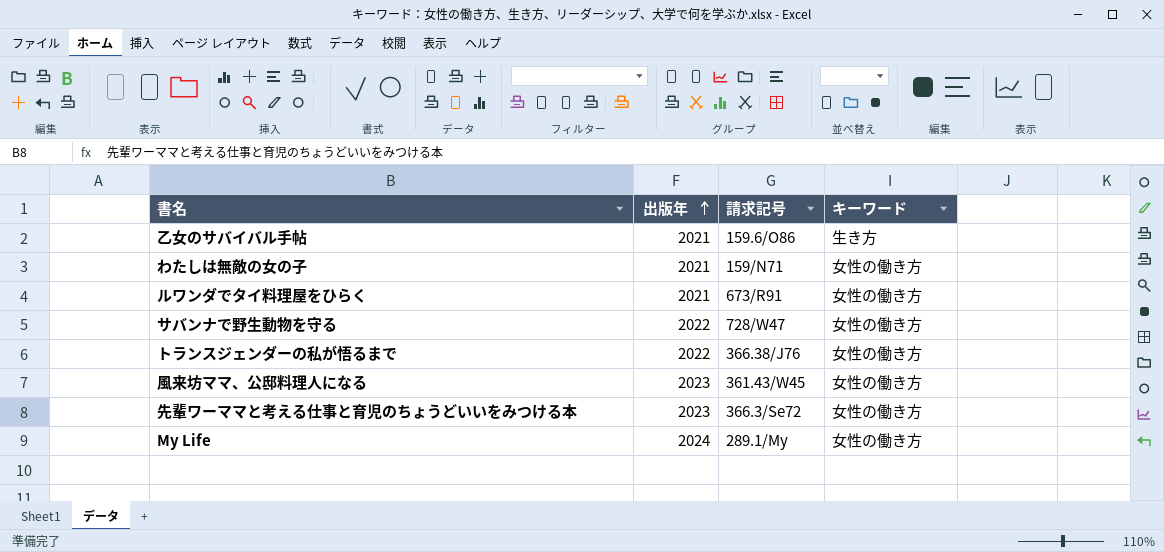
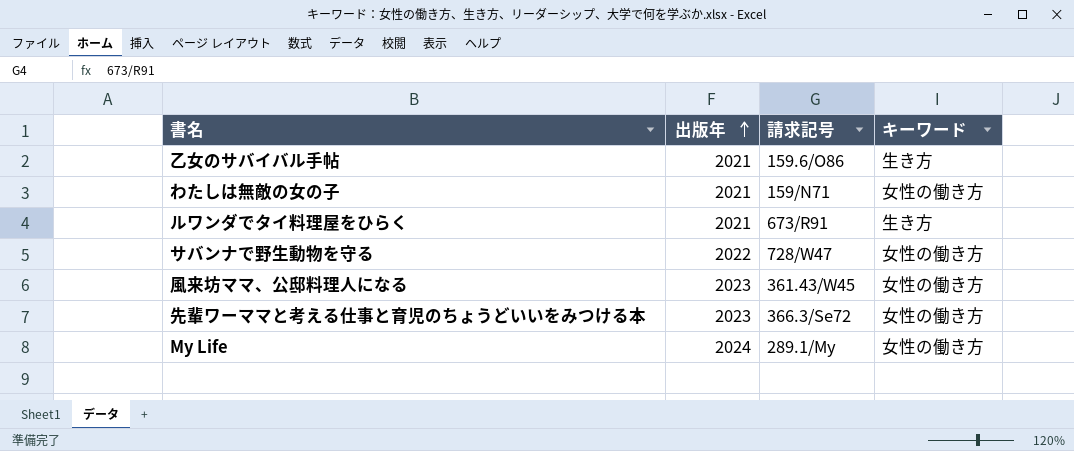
row トランスジェンダーの私が悟るまで: 2022 | 366.38/J76 | 女性の働き方 -> none
ルワンダでタイ料理屋をひらく | キーワード: 女性の働き方 -> 生き方

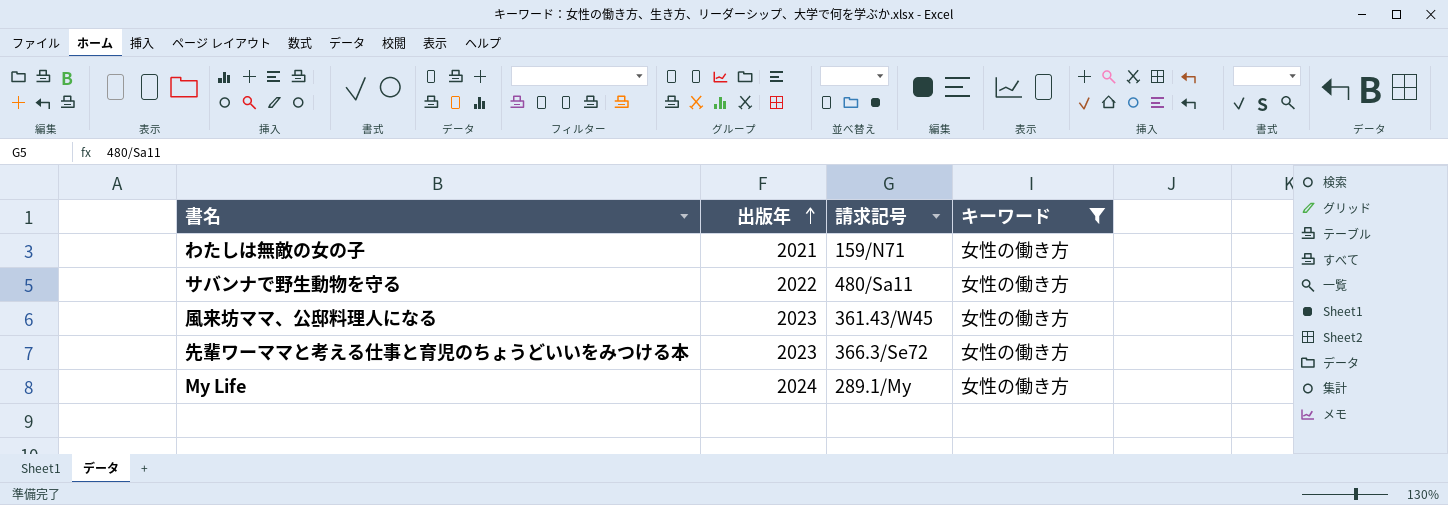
filter: none -> キーワード = 女性の働き方
サバンナで野生動物を守る | 請求記号: 728/W47 -> 480/Sa11

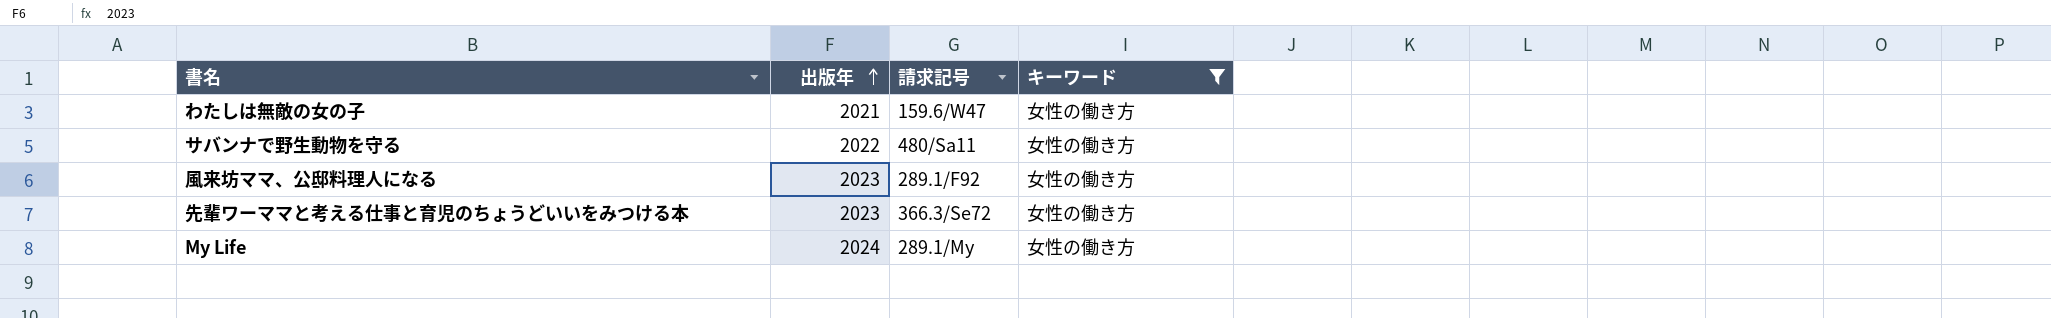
わたしは無敵の女の子 | 請求記号: 159/N71 -> 159.6/W47
風来坊ママ、公邸料理人になる | 請求記号: 361.43/W45 -> 289.1/F92

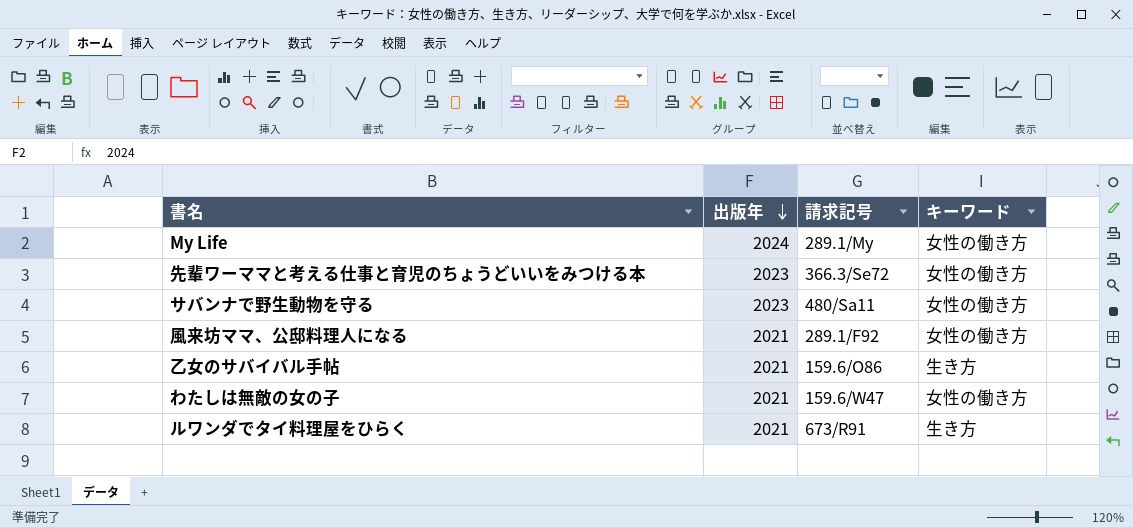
filter: キーワード = 女性の働き方 -> none
row order: 出版年 ascending -> 出版年 descending
サバンナで野生動物を守る | 出版年: 2022 -> 2023
風来坊ママ、公邸料理人になる | 出版年: 2023 -> 2021

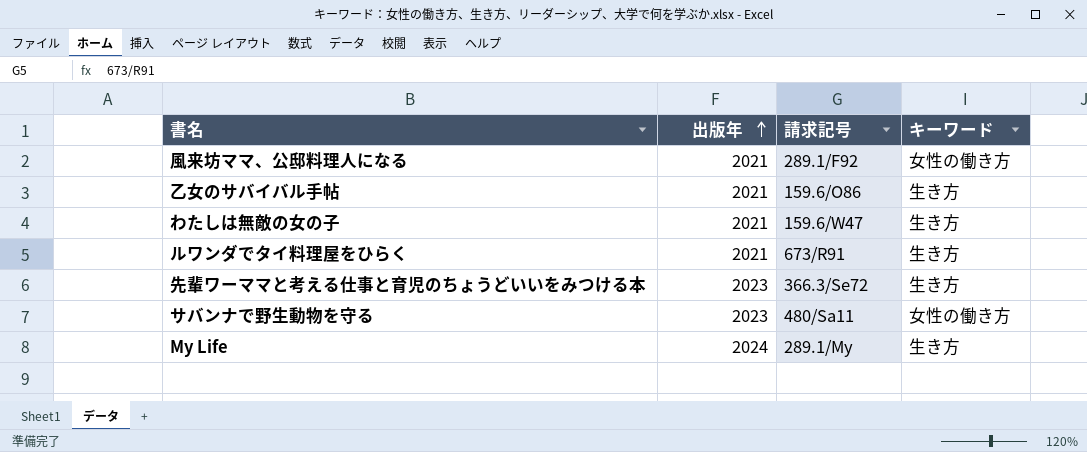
row order: 出版年 descending -> 出版年 ascending
わたしは無敵の女の子 | キーワード: 女性の働き方 -> 生き方
先輩ワーママと考える仕事と育児のちょうどいいをみつける本 | キーワード: 女性の働き方 -> 生き方
My Life | キーワード: 女性の働き方 -> 生き方

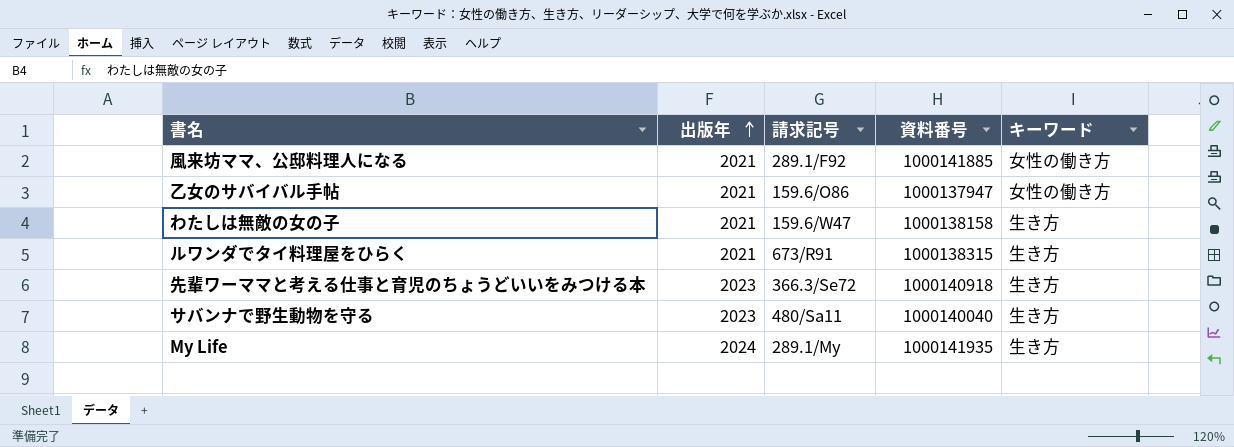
column 資料番号 | position: none -> 4
乙女のサバイバル手帖 | キーワード: 生き方 -> 女性の働き方
サバンナで野生動物を守る | キーワード: 女性の働き方 -> 生き方

